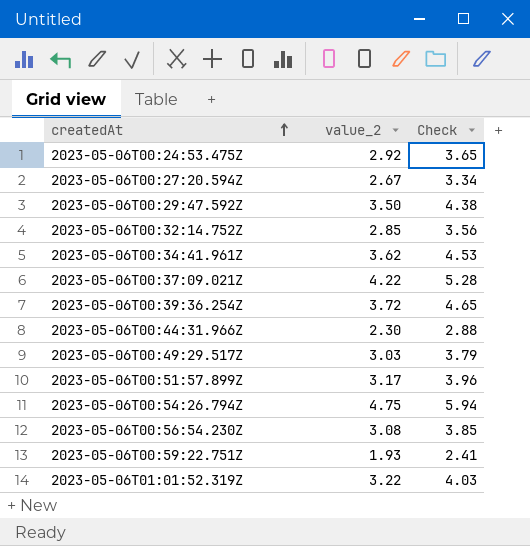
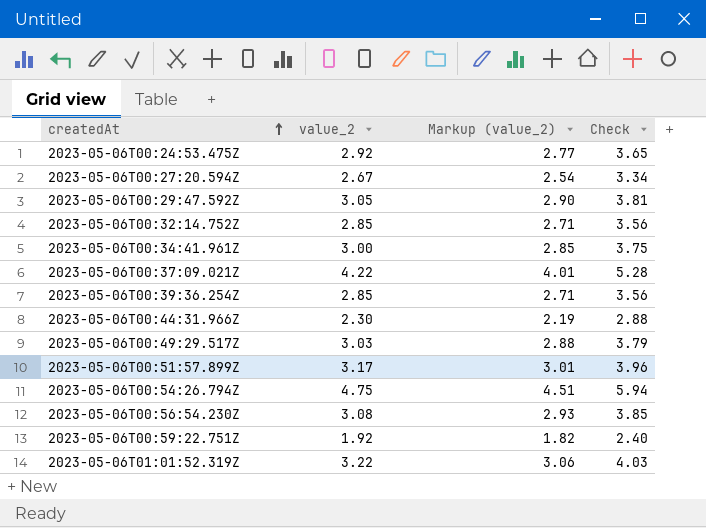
column Markup (value_2) | formula: none -> [value_2] * 0.95
2023-05-06T00:29:47.592Z | value_2: 3.50 -> 3.05
2023-05-06T00:29:47.592Z | Check: 4.38 -> 3.81
2023-05-06T00:34:41.961Z | value_2: 3.62 -> 3.00
2023-05-06T00:34:41.961Z | Check: 4.53 -> 3.75
2023-05-06T00:39:36.254Z | value_2: 3.72 -> 2.85
2023-05-06T00:39:36.254Z | Check: 4.65 -> 3.56
2023-05-06T00:59:22.751Z | value_2: 1.93 -> 1.92
2023-05-06T00:59:22.751Z | Check: 2.41 -> 2.40

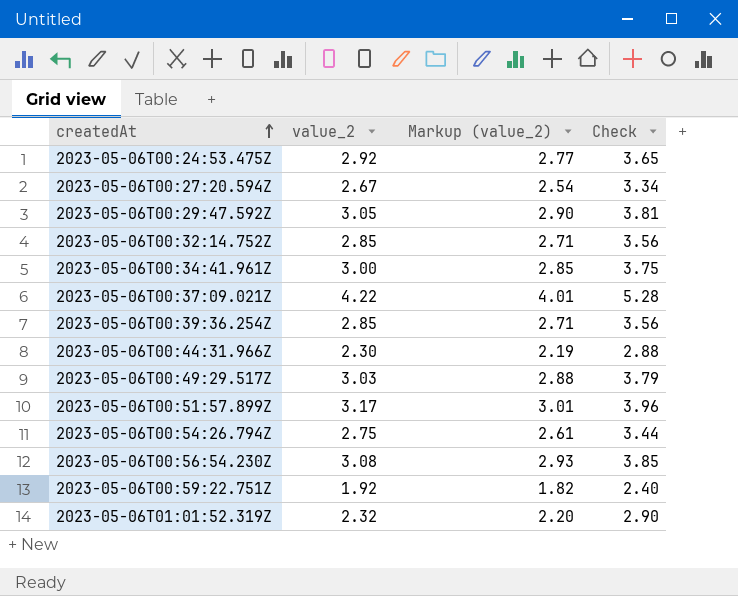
2023-05-06T00:54:26.794Z | value_2: 4.75 -> 2.75
2023-05-06T00:54:26.794Z | Markup (value_2): 4.51 -> 2.61
2023-05-06T00:54:26.794Z | Check: 5.94 -> 3.44
2023-05-06T01:01:52.319Z | value_2: 3.22 -> 2.32
2023-05-06T01:01:52.319Z | Markup (value_2): 3.06 -> 2.20
2023-05-06T01:01:52.319Z | Check: 4.03 -> 2.90

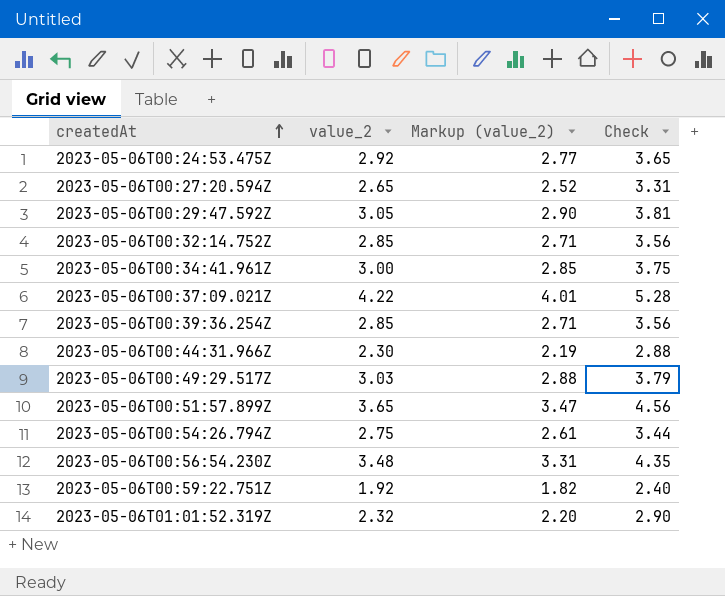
2023-05-06T00:27:20.594Z | value_2: 2.67 -> 2.65
2023-05-06T00:27:20.594Z | Markup (value_2): 2.54 -> 2.52
2023-05-06T00:27:20.594Z | Check: 3.34 -> 3.31
2023-05-06T00:51:57.899Z | value_2: 3.17 -> 3.65
2023-05-06T00:51:57.899Z | Markup (value_2): 3.01 -> 3.47
2023-05-06T00:51:57.899Z | Check: 3.96 -> 4.56
2023-05-06T00:56:54.230Z | value_2: 3.08 -> 3.48
2023-05-06T00:56:54.230Z | Markup (value_2): 2.93 -> 3.31
2023-05-06T00:56:54.230Z | Check: 3.85 -> 4.35

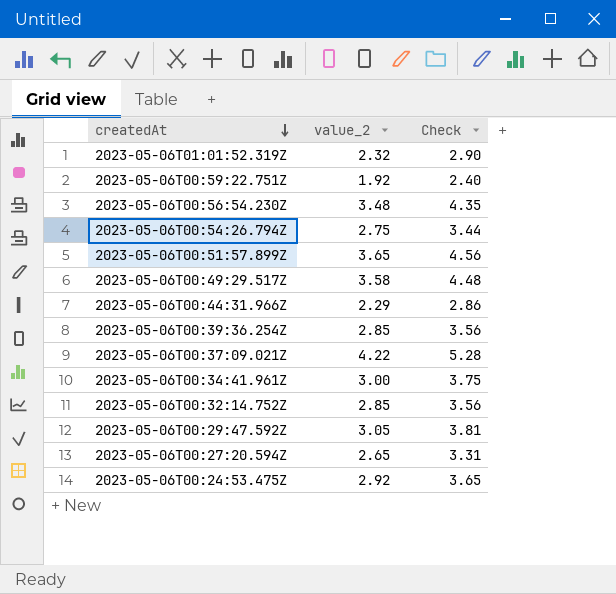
row order: createdAt ascending -> createdAt descending
column Markup (value_2) | formula: [value_2] * 0.95 -> none
2023-05-06T00:49:29.517Z | value_2: 3.03 -> 3.58
2023-05-06T00:49:29.517Z | Check: 3.79 -> 4.48
2023-05-06T00:44:31.966Z | value_2: 2.30 -> 2.29
2023-05-06T00:44:31.966Z | Check: 2.88 -> 2.86

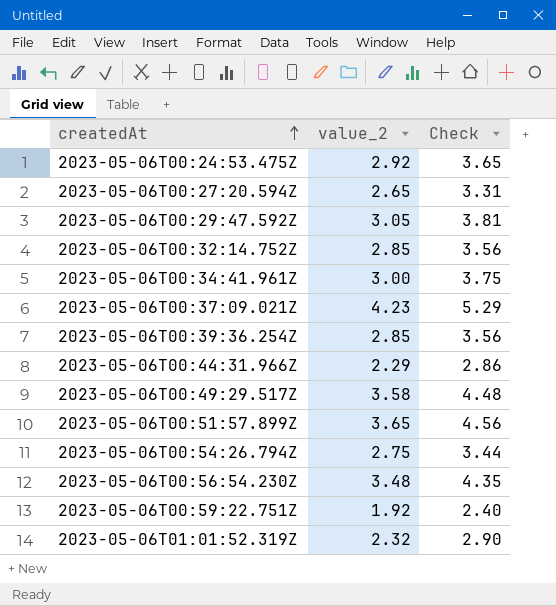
row order: createdAt descending -> createdAt ascending
2023-05-06T00:37:09.021Z | value_2: 4.22 -> 4.23
2023-05-06T00:37:09.021Z | Check: 5.28 -> 5.29

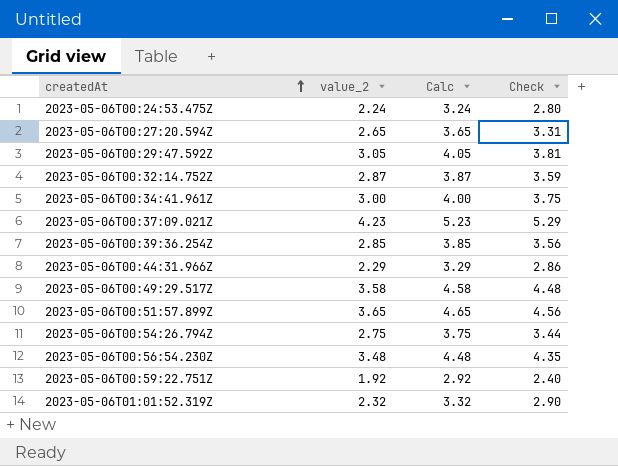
column Calc | formula: none -> [value_2] + 1
2023-05-06T00:24:53.475Z | value_2: 2.92 -> 2.24
2023-05-06T00:24:53.475Z | Check: 3.65 -> 2.80
2023-05-06T00:32:14.752Z | value_2: 2.85 -> 2.87
2023-05-06T00:32:14.752Z | Check: 3.56 -> 3.59

